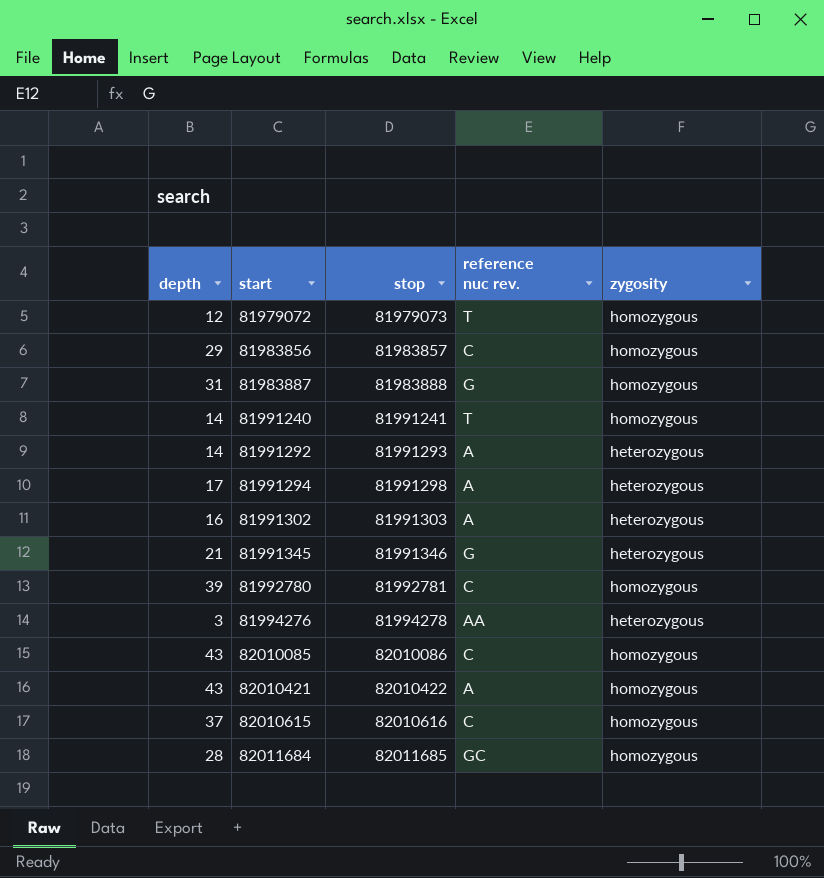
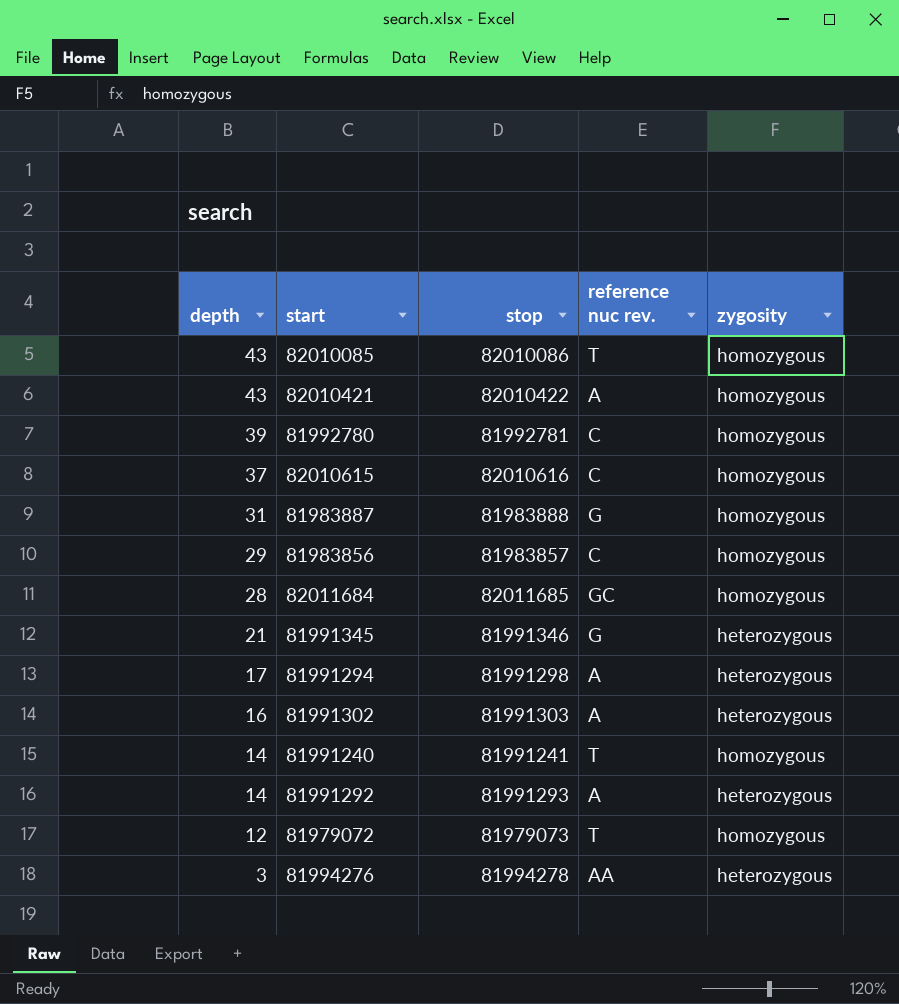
row order: start ascending -> depth descending
82010085 | reference nuc rev.: C -> T

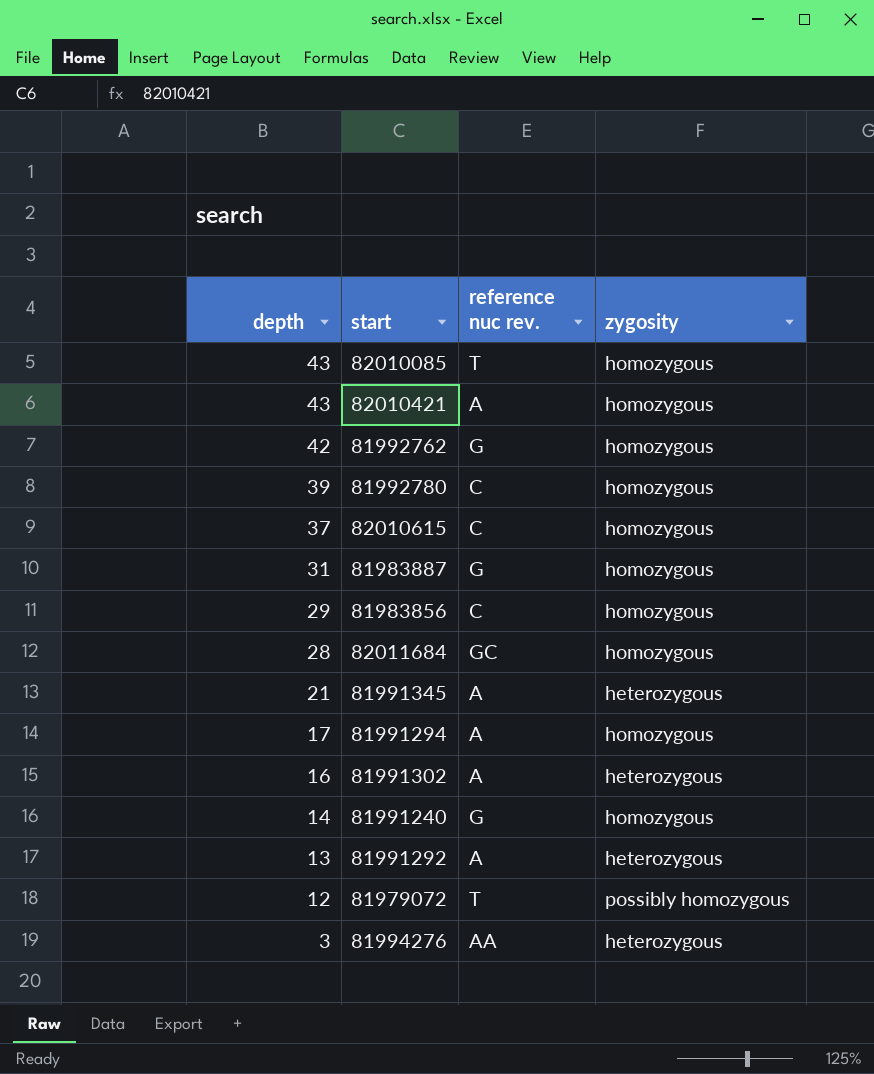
column stop | position: 3 -> none
row 81992762: none -> 42 | G | homozygous
81991345 | reference nuc rev.: G -> A
81991294 | zygosity: heterozygous -> homozygous
81991240 | reference nuc rev.: T -> G
81991292 | depth: 14 -> 13
81979072 | zygosity: homozygous -> possibly homozygous

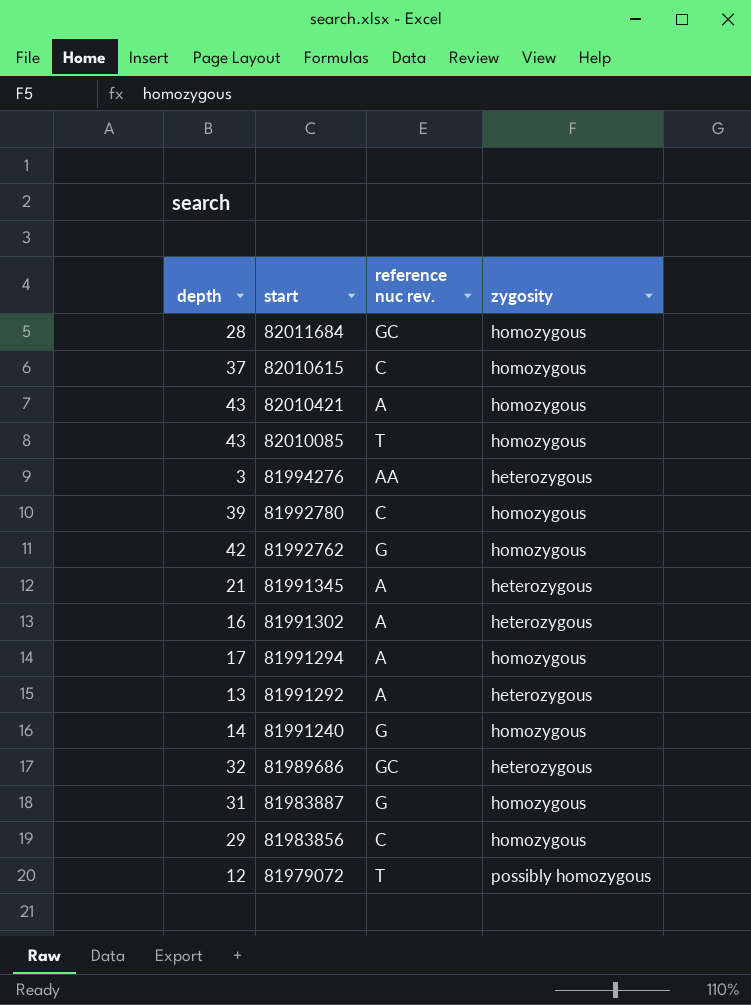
row order: depth descending -> start descending
row 81989686: none -> 32 | GC | heterozygous

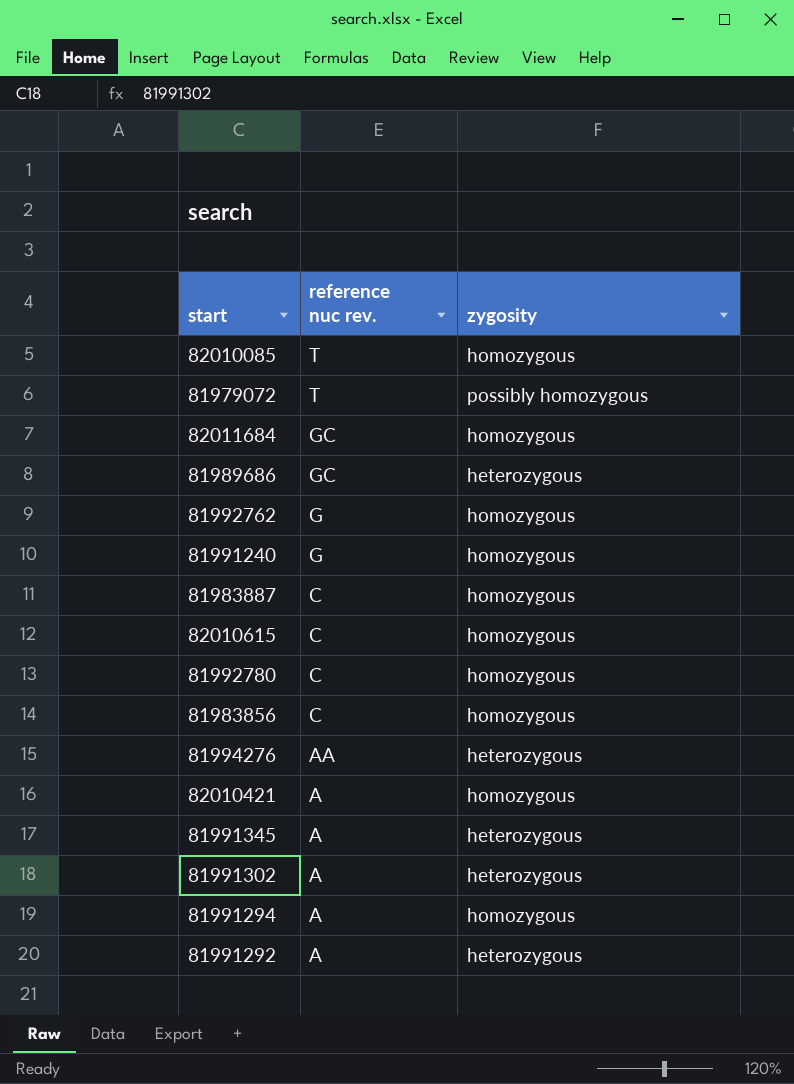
row order: start descending -> reference nuc rev. descending
column depth | position: 1 -> none
81983887 | reference nuc rev.: G -> C

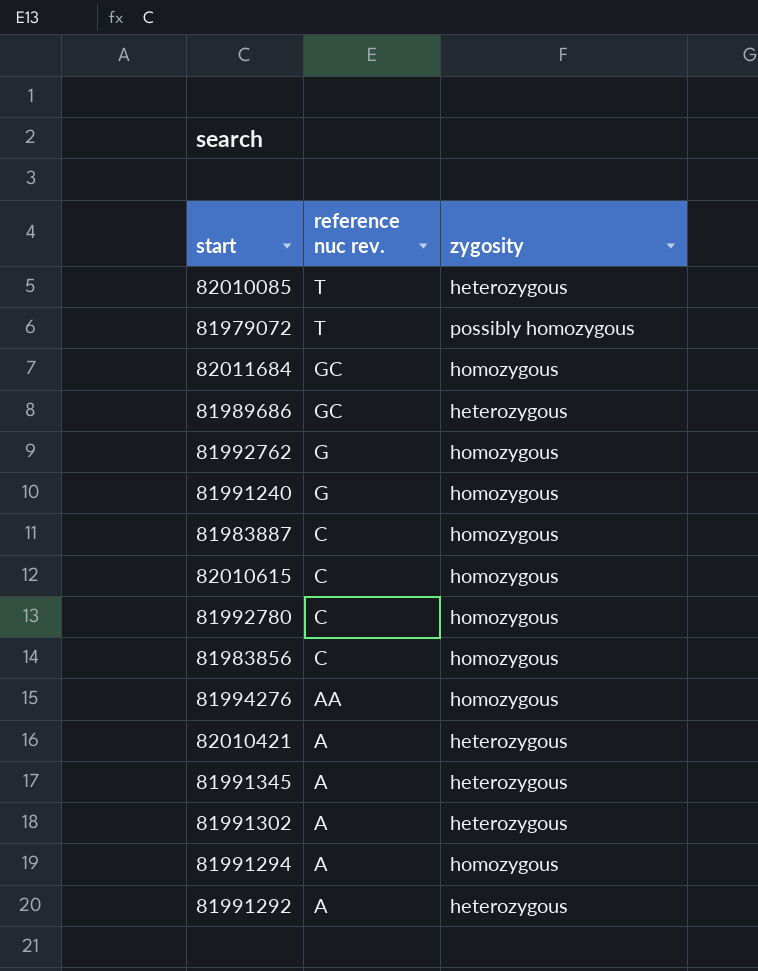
82010085 | zygosity: homozygous -> heterozygous
81994276 | zygosity: heterozygous -> homozygous
82010421 | zygosity: homozygous -> heterozygous

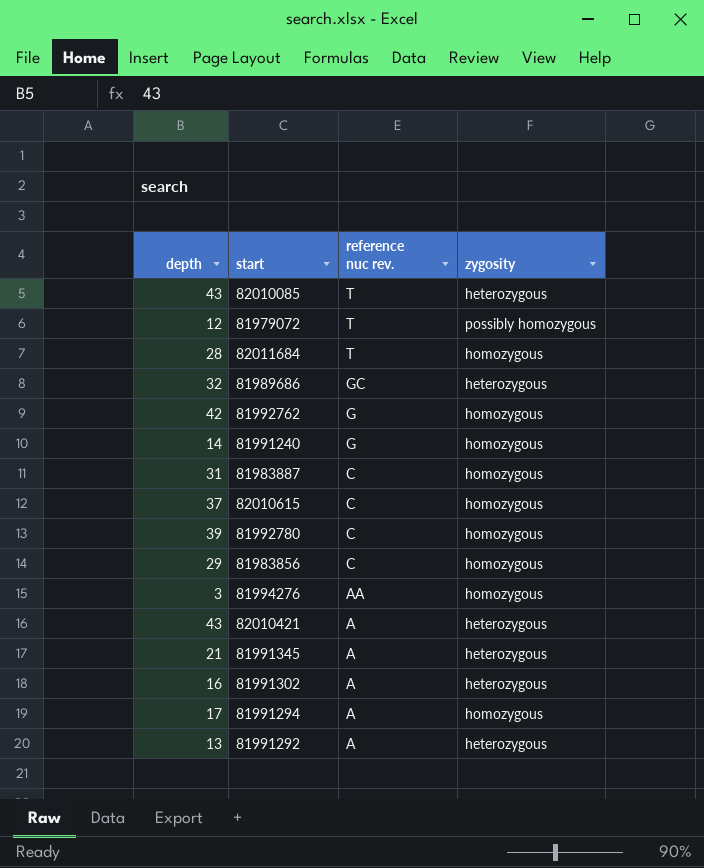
column depth | position: none -> 1
82011684 | reference nuc rev.: GC -> T

